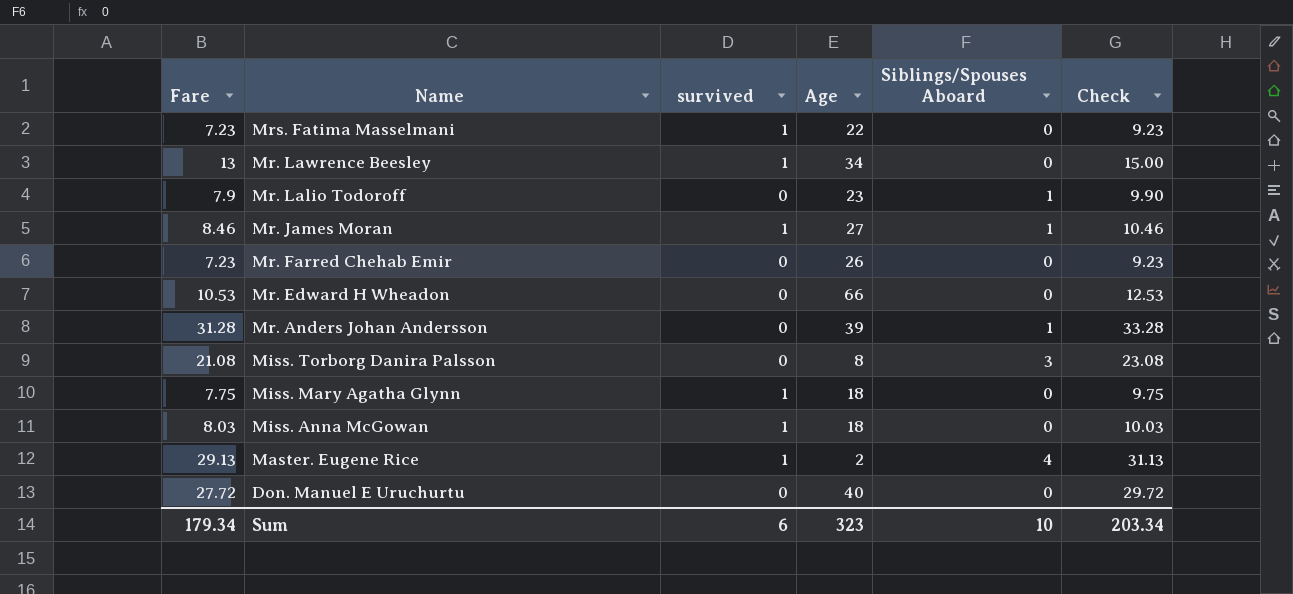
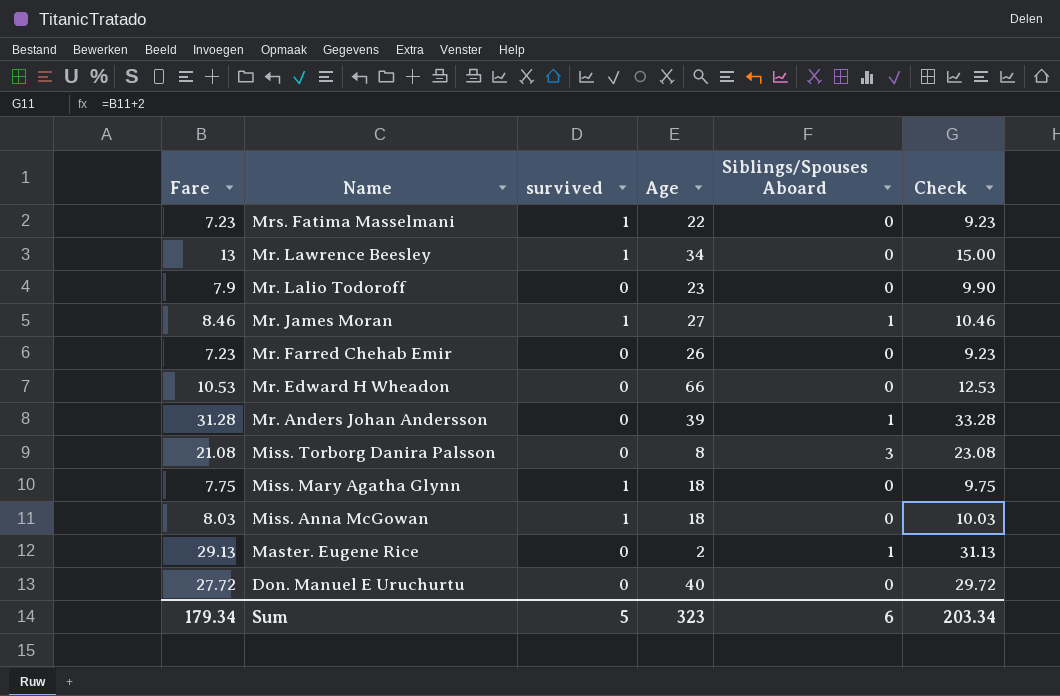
Mr. Lalio Todoroff | Siblings/Spouses Aboard: 1 -> 0
Master. Eugene Rice | survived: 1 -> 0
Master. Eugene Rice | Siblings/Spouses Aboard: 4 -> 1
Sum | survived: 6 -> 5
Sum | Siblings/Spouses Aboard: 10 -> 6

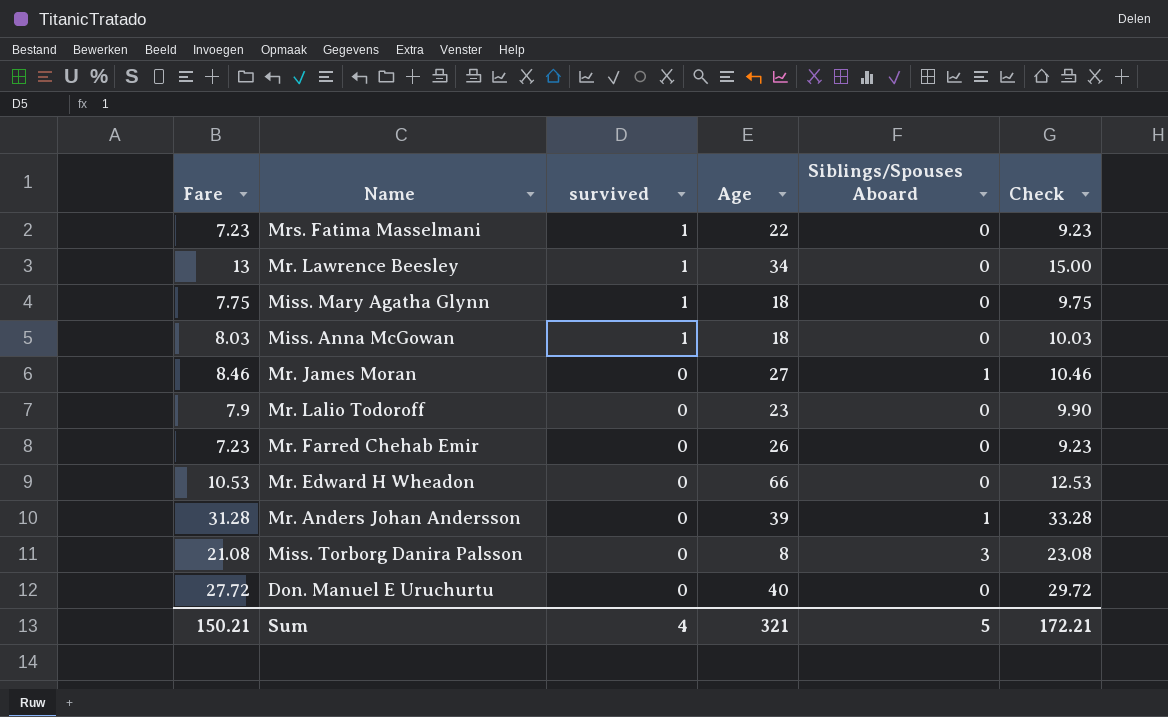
row order: Name descending -> survived descending
row Master. Eugene Rice: 29.13 | 0 | 2 | 1 | 31.13 -> none
Mr. James Moran | survived: 1 -> 0
Sum | Fare: 179.34 -> 150.21
Sum | survived: 5 -> 4
Sum | Age: 323 -> 321
Sum | Siblings/Spouses Aboard: 6 -> 5
Sum | Check: 203.34 -> 172.21

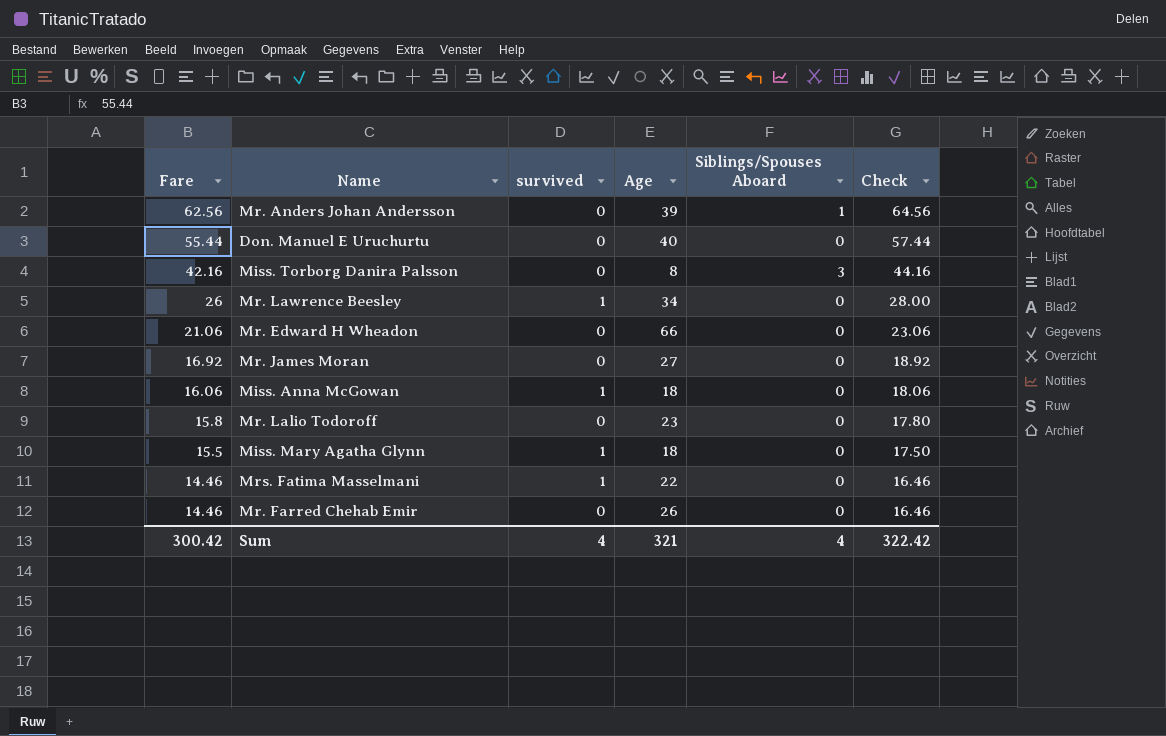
row order: survived descending -> Fare descending
Mr. Anders Johan Andersson | Fare: 31.28 -> 62.56
Mr. Anders Johan Andersson | Check: 33.28 -> 64.56
Don. Manuel E Uruchurtu | Fare: 27.72 -> 55.44
Don. Manuel E Uruchurtu | Check: 29.72 -> 57.44
Miss. Torborg Danira Palsson | Fare: 21.08 -> 42.16
Miss. Torborg Danira Palsson | Check: 23.08 -> 44.16
Mr. Lawrence Beesley | Fare: 13 -> 26
Mr. Lawrence Beesley | Check: 15.00 -> 28.00
Mr. Edward H Wheadon | Fare: 10.53 -> 21.06
Mr. Edward H Wheadon | Check: 12.53 -> 23.06
Mr. James Moran | Fare: 8.46 -> 16.92
Mr. James Moran | Siblings/Spouses Aboard: 1 -> 0
Mr. James Moran | Check: 10.46 -> 18.92
Miss. Anna McGowan | Fare: 8.03 -> 16.06
Miss. Anna McGowan | Check: 10.03 -> 18.06
Mr. Lalio Todoroff | Fare: 7.9 -> 15.8
Mr. Lalio Todoroff | Check: 9.90 -> 17.80
Miss. Mary Agatha Glynn | Fare: 7.75 -> 15.5
Miss. Mary Agatha Glynn | Check: 9.75 -> 17.50
Mrs. Fatima Masselmani | Fare: 7.23 -> 14.46
Mrs. Fatima Masselmani | Check: 9.23 -> 16.46
Mr. Farred Chehab Emir | Fare: 7.23 -> 14.46
Mr. Farred Chehab Emir | Check: 9.23 -> 16.46
Sum | Fare: 150.21 -> 300.42
Sum | Siblings/Spouses Aboard: 5 -> 4
Sum | Check: 172.21 -> 322.42

